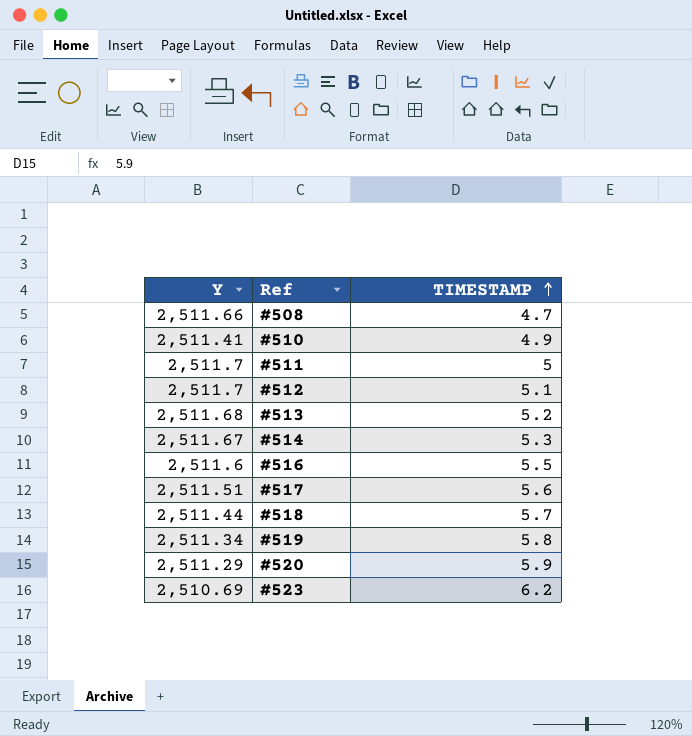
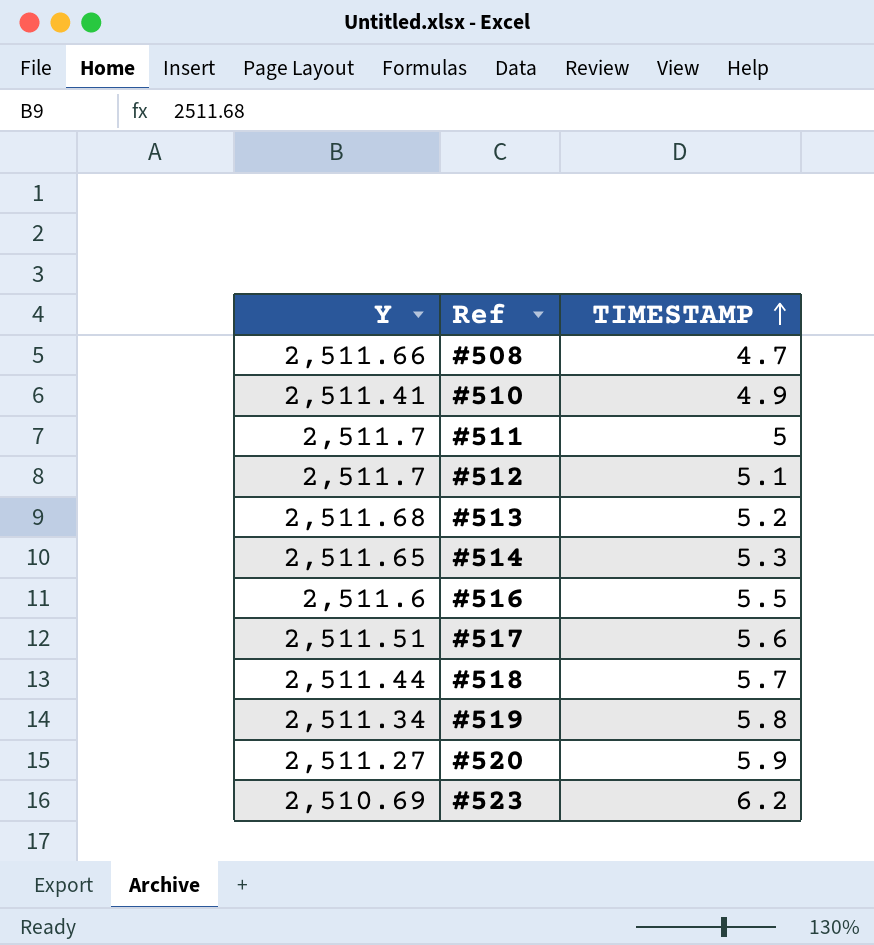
#514 | Y: 2,511.67 -> 2,511.65
#520 | Y: 2,511.29 -> 2,511.27

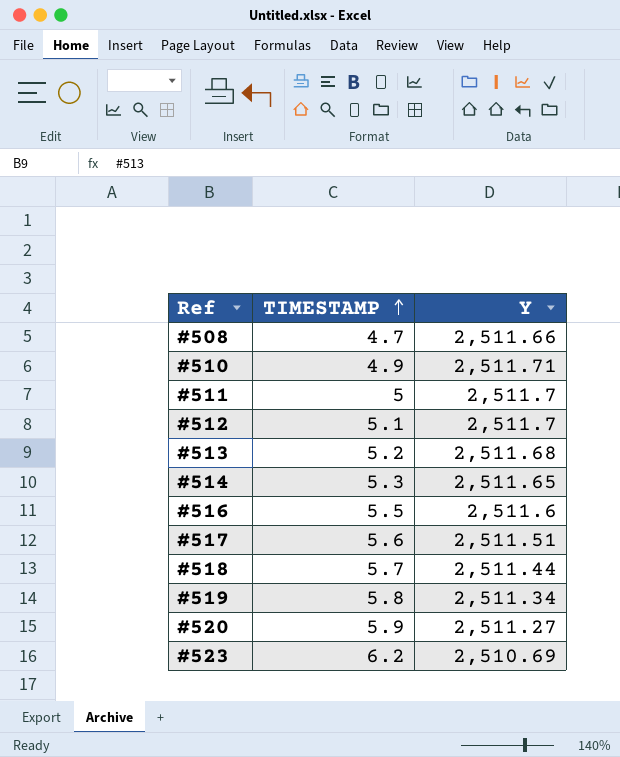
column Y | position: 1 -> 3
#510 | Y: 2,511.41 -> 2,511.71

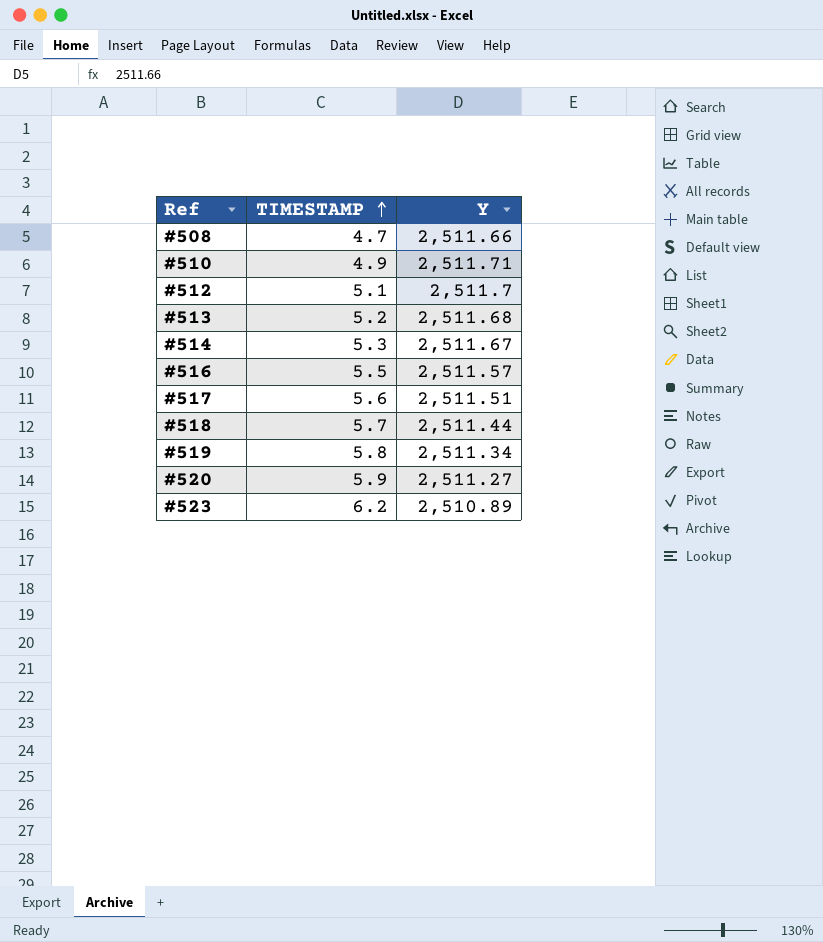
row #511: 5 | 2,511.7 -> none
#514 | Y: 2,511.65 -> 2,511.67
#516 | Y: 2,511.6 -> 2,511.57
#523 | Y: 2,510.69 -> 2,510.89

